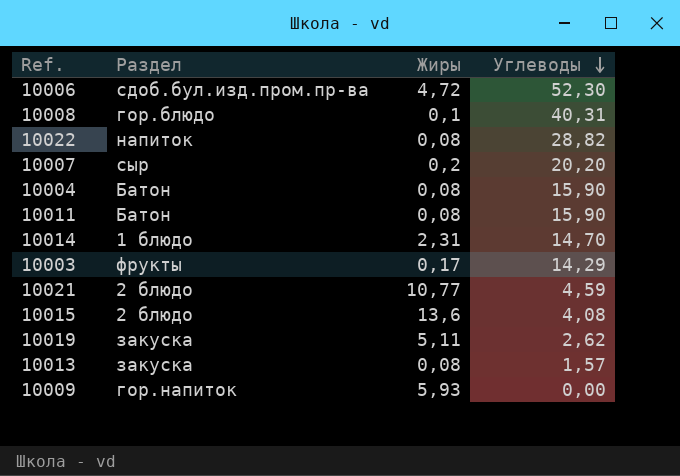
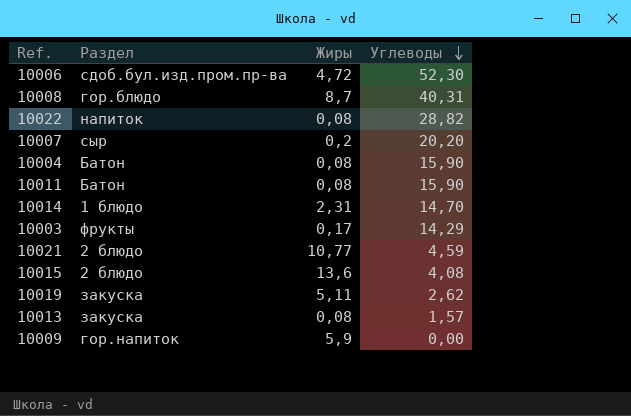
10008 | Жиры: 0,1 -> 8,7
10009 | Жиры: 5,93 -> 5,9

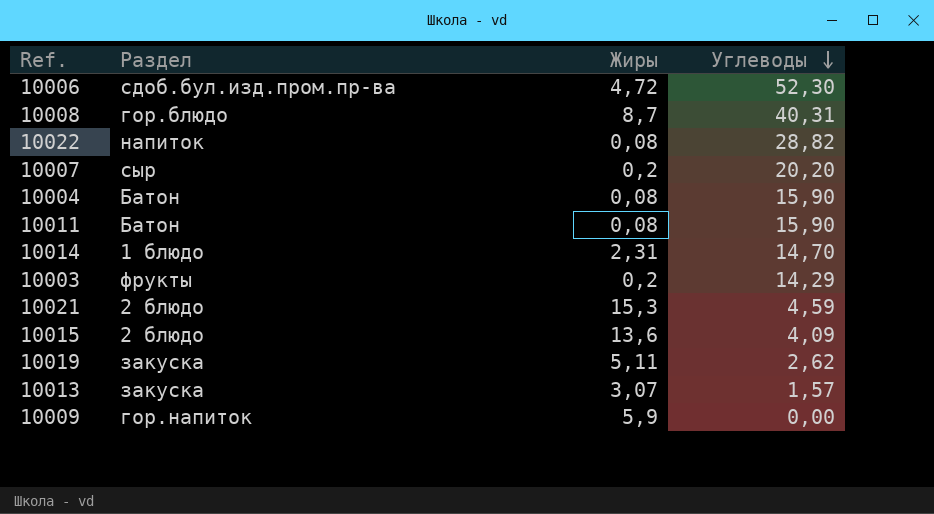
10003 | Жиры: 0,17 -> 0,2
10021 | Жиры: 10,77 -> 15,3
10015 | Углеводы: 4,08 -> 4,09
10013 | Жиры: 0,08 -> 3,07

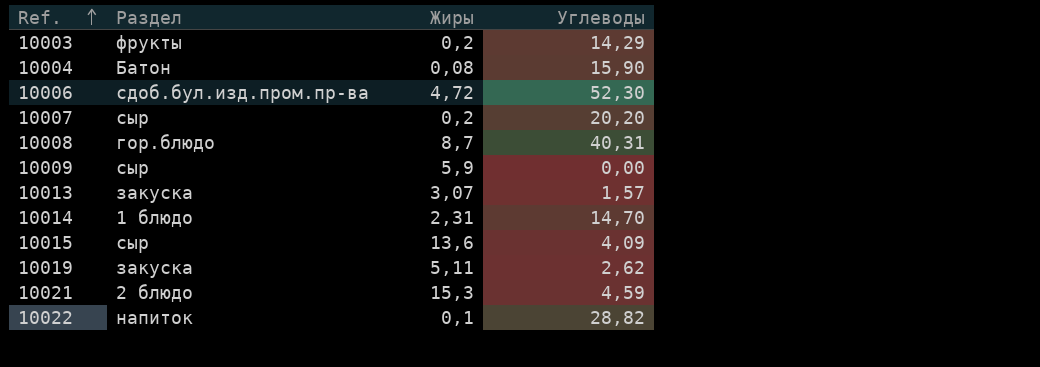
row order: Углеводы descending -> Ref. ascending
row 10011: Батон | 0,08 | 15,90 -> none
10009 | Раздел: гор.напиток -> сыр
10015 | Раздел: 2 блюдо -> сыр
10022 | Жиры: 0,08 -> 0,1

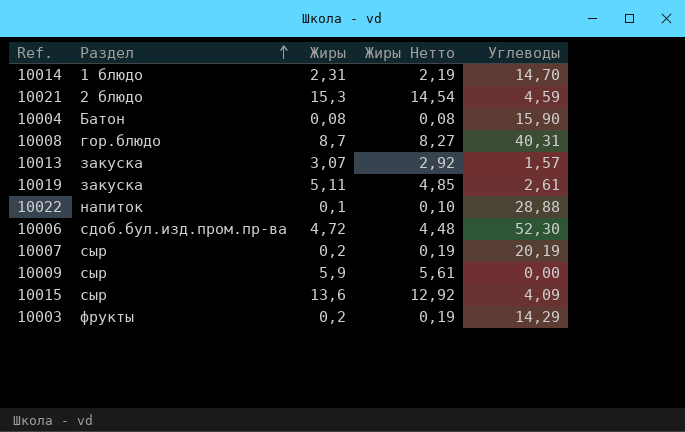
row order: Ref. ascending -> Раздел ascending
column Жиры Нетто | formula: none -> [Жиры] * 0,95
10019 | Углеводы: 2,62 -> 2,61
10022 | Углеводы: 28,82 -> 28,88
10007 | Углеводы: 20,20 -> 20,19

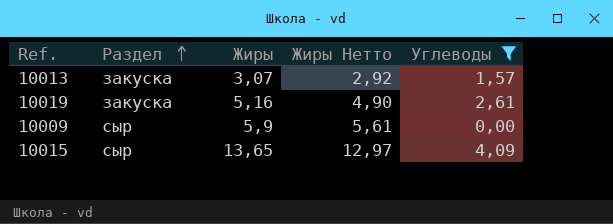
filter: none -> Углеводы <= 4,09
10019 | Жиры: 5,11 -> 5,16
10019 | Жиры Нетто: 4,85 -> 4,90
10015 | Жиры: 13,6 -> 13,65
10015 | Жиры Нетто: 12,92 -> 12,97

